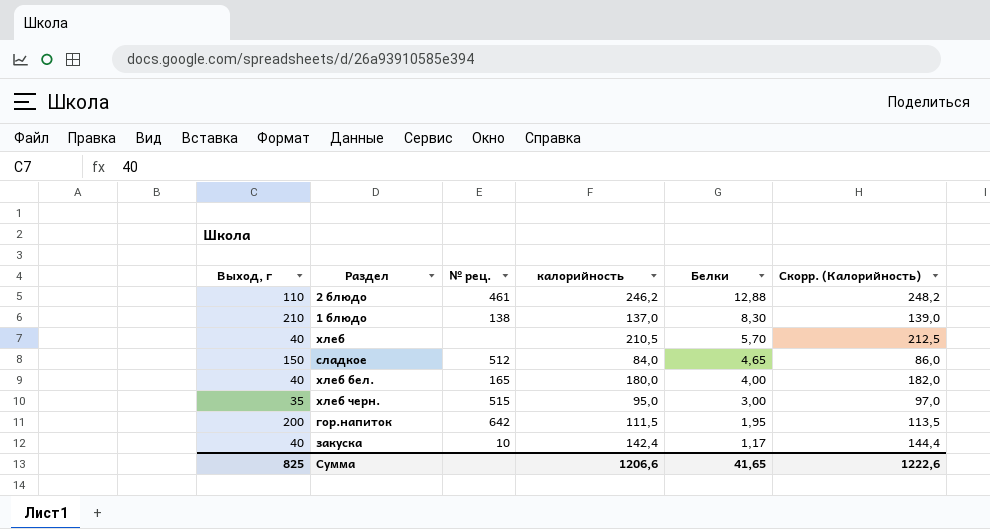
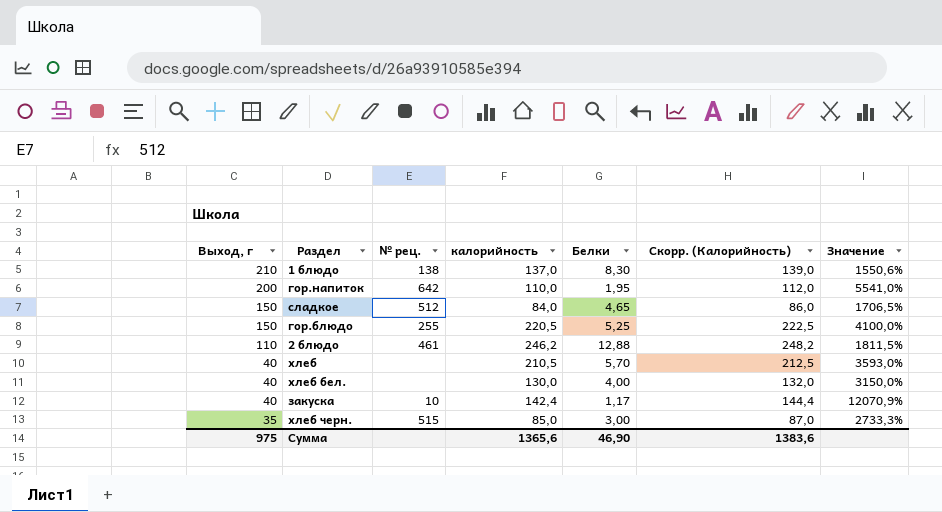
row order: Белки descending -> Выход, г descending
column Значение | formula: none -> ([калорийность] - [Белки]) / [Белки]
гор.напиток | калорийность: 111,5 -> 110,0
гор.напиток | Скорр. (Калорийность): 113,5 -> 112,0
row гор.блюдо: none -> 150 | 255 | 220,5 | 5,25 | 222,5 | 4100,0%
хлеб бел. | № рец.: 165 -> none
хлеб бел. | калорийность: 180,0 -> 130,0
хлеб бел. | Скорр. (Калорийность): 182,0 -> 132,0
хлеб черн. | калорийность: 95,0 -> 85,0
хлеб черн. | Скорр. (Калорийность): 97,0 -> 87,0
Сумма | Выход, г: 825 -> 975
Сумма | калорийность: 1206,6 -> 1365,6
Сумма | Белки: 41,65 -> 46,90
Сумма | Скорр. (Калорийность): 1222,6 -> 1383,6

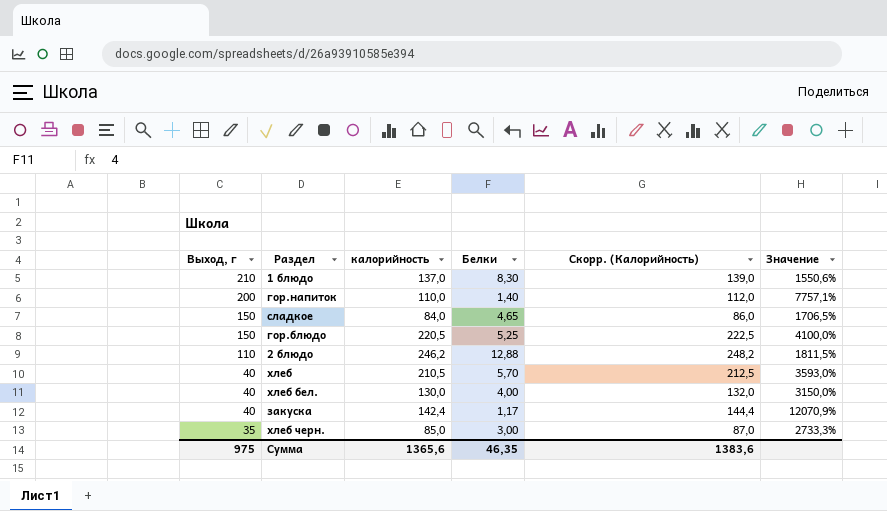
column № рец. | position: 3 -> none
гор.напиток | Белки: 1,95 -> 1,40
гор.напиток | Значение: 5541,0% -> 7757,1%
Сумма | Белки: 46,90 -> 46,35

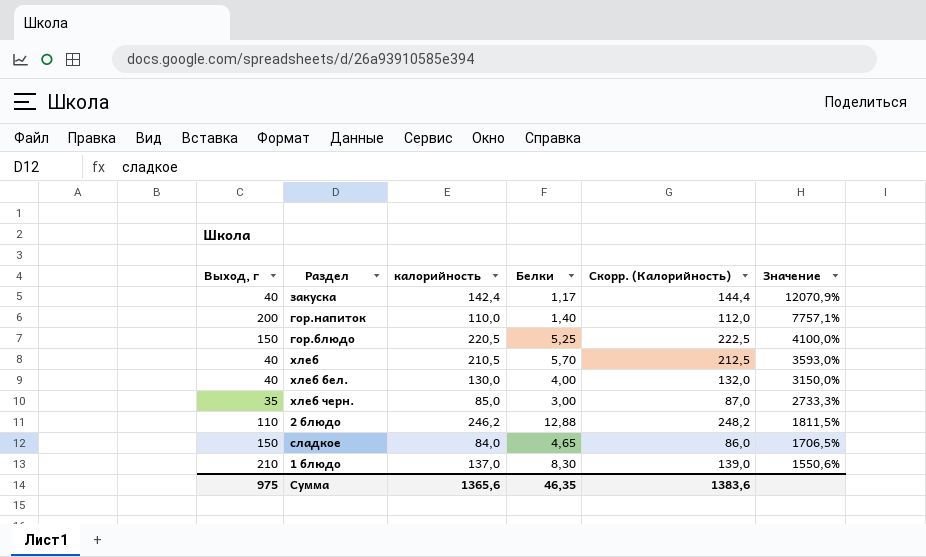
row order: Выход, г descending -> Значение descending

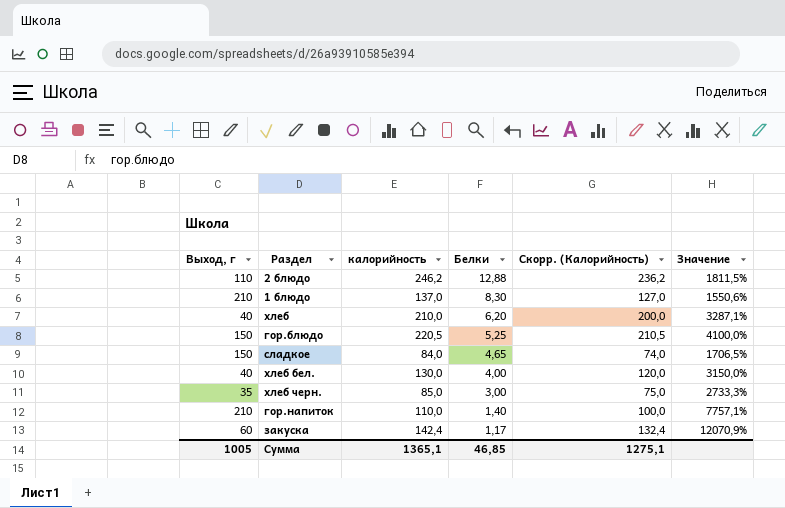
row order: Значение descending -> Белки descending
column Скорр. (Калорийность) | formula: [калорийность] + 2 -> [калорийность] - 10
хлеб | калорийность: 210,5 -> 210,0
хлеб | Белки: 5,70 -> 6,20
хлеб | Значение: 3593,0% -> 3287,1%
гор.напиток | Выход, г: 200 -> 210
закуска | Выход, г: 40 -> 60
Сумма | Выход, г: 975 -> 1005
Сумма | калорийность: 1365,6 -> 1365,1
Сумма | Белки: 46,35 -> 46,85
Сумма | Скорр. (Калорийность): 1383,6 -> 1275,1

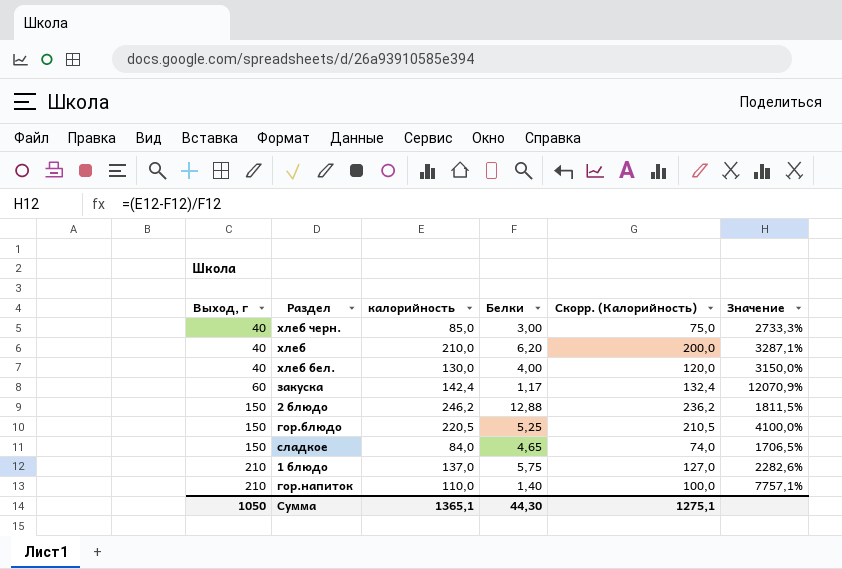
row order: Белки descending -> Выход, г ascending
хлеб черн. | Выход, г: 35 -> 40
2 блюдо | Выход, г: 110 -> 150
1 блюдо | Белки: 8,30 -> 5,75
1 блюдо | Значение: 1550,6% -> 2282,6%
Сумма | Выход, г: 1005 -> 1050
Сумма | Белки: 46,85 -> 44,30

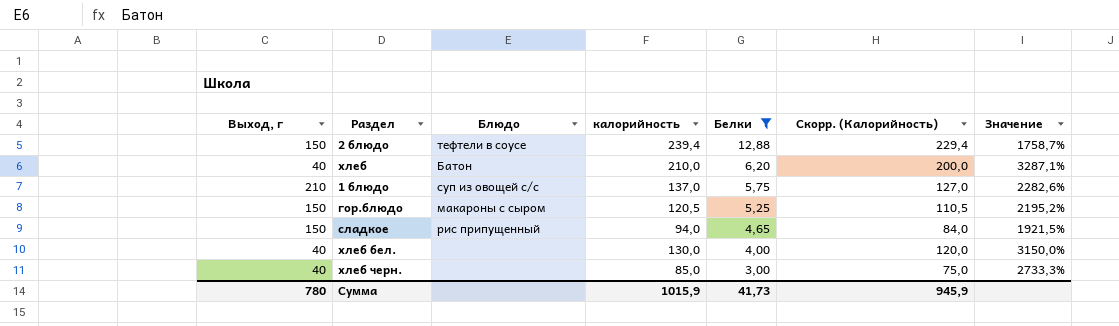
filter: none -> Белки >= 3,00
row order: Выход, г ascending -> Белки descending
column Блюдо | position: none -> 3
2 блюдо | калорийность: 246,2 -> 239,4
2 блюдо | Скорр. (Калорийность): 236,2 -> 229,4
2 блюдо | Значение: 1811,5% -> 1758,7%
гор.блюдо | калорийность: 220,5 -> 120,5
гор.блюдо | Скорр. (Калорийность): 210,5 -> 110,5
гор.блюдо | Значение: 4100,0% -> 2195,2%
сладкое | калорийность: 84,0 -> 94,0
сладкое | Скорр. (Калорийность): 74,0 -> 84,0
сладкое | Значение: 1706,5% -> 1921,5%
Сумма | Выход, г: 1050 -> 780
Сумма | калорийность: 1365,1 -> 1015,9
Сумма | Белки: 44,30 -> 41,73
Сумма | Скорр. (Калорийность): 1275,1 -> 945,9

